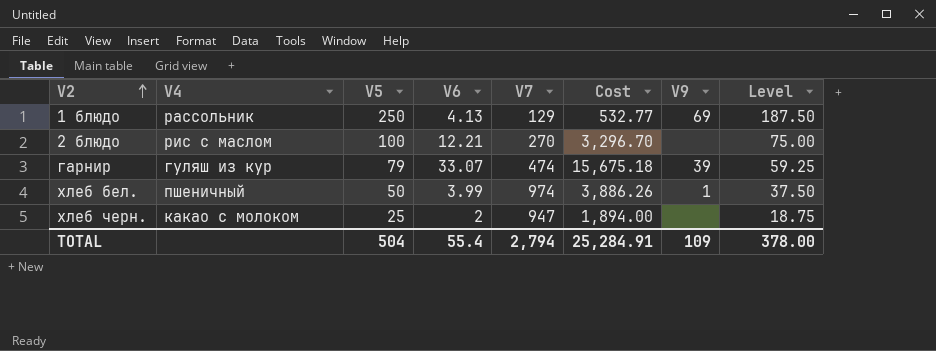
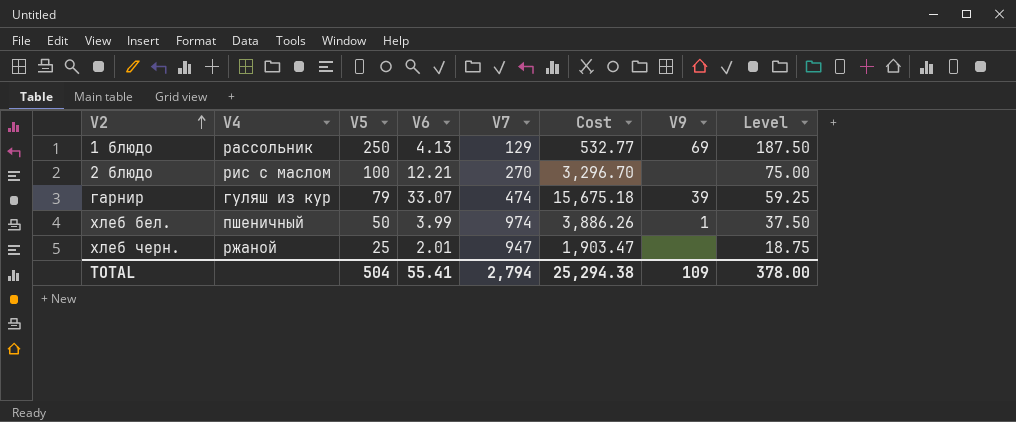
хлеб черн. | V4: какао с молоком -> ржаной
хлеб черн. | V6: 2 -> 2.01
хлеб черн. | Cost: 1,894.00 -> 1,903.47
TOTAL | V6: 55.4 -> 55.41
TOTAL | Cost: 25,284.91 -> 25,294.38

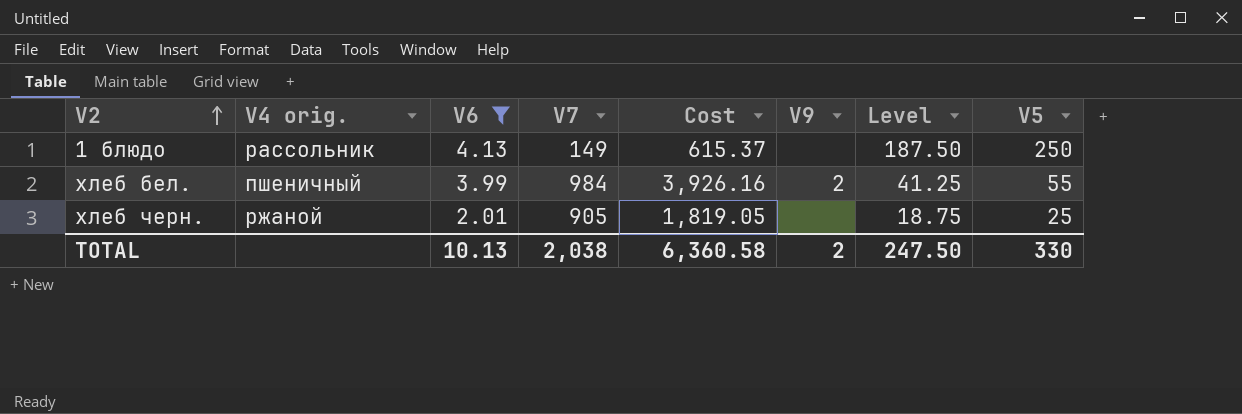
filter: none -> V6 <= 4.13
column name: V4 -> V4 orig.
column V5 | position: 3 -> 8
1 блюдо | V7: 129 -> 149
1 блюдо | Cost: 532.77 -> 615.37
1 блюдо | V9: 69 -> none
хлеб бел. | V7: 974 -> 984
хлеб бел. | Cost: 3,886.26 -> 3,926.16
хлеб бел. | V9: 1 -> 2
хлеб бел. | Level: 37.50 -> 41.25
хлеб бел. | V5: 50 -> 55
хлеб черн. | V7: 947 -> 905
хлеб черн. | Cost: 1,903.47 -> 1,819.05
TOTAL | V6: 55.41 -> 10.13
TOTAL | V7: 2,794 -> 2,038
TOTAL | Cost: 25,294.38 -> 6,360.58
TOTAL | V9: 109 -> 2
TOTAL | Level: 378.00 -> 247.50
TOTAL | V5: 504 -> 330

